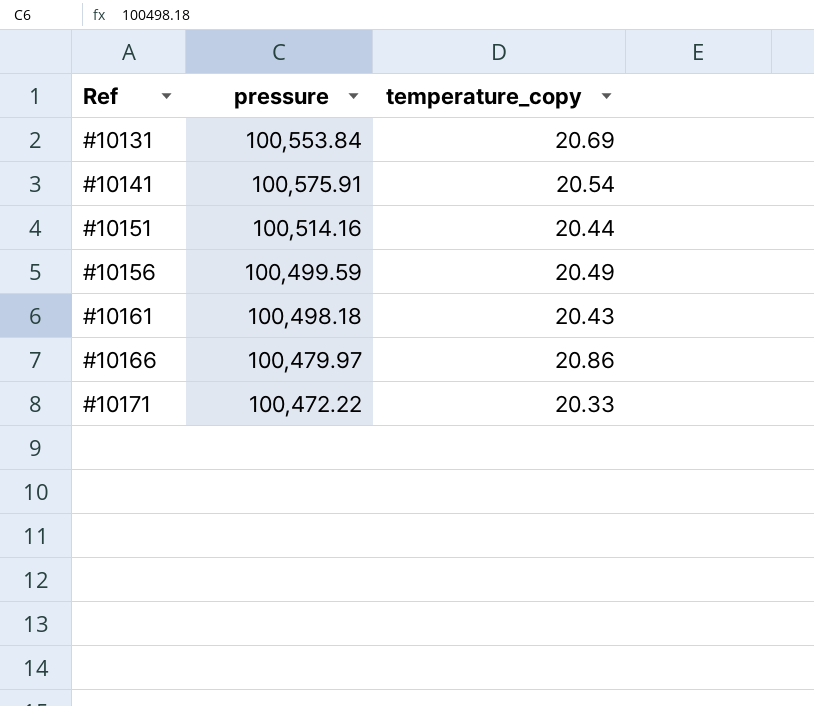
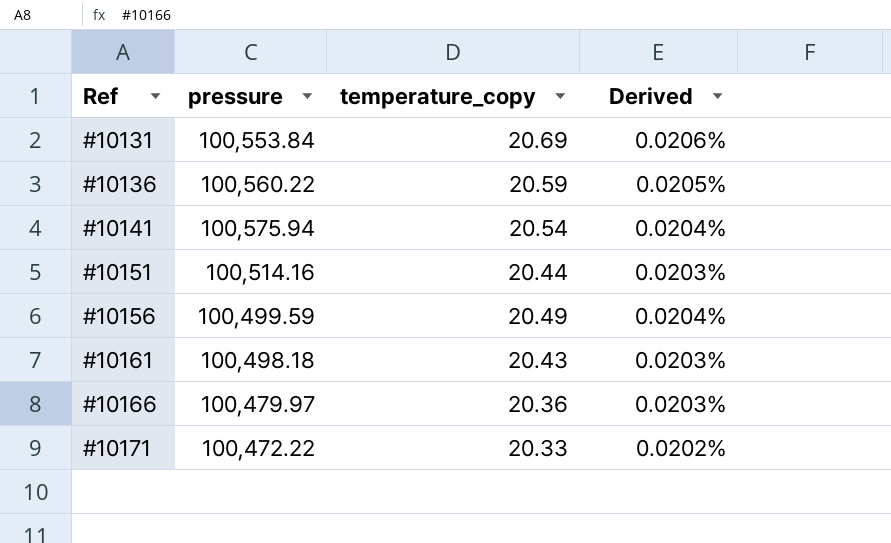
column Derived | formula: none -> [temperature_copy] / [pressure]
row #10136: none -> 100,560.22 | 20.59 | 0.0205%
#10141 | pressure: 100,575.91 -> 100,575.94
#10166 | temperature_copy: 20.86 -> 20.36

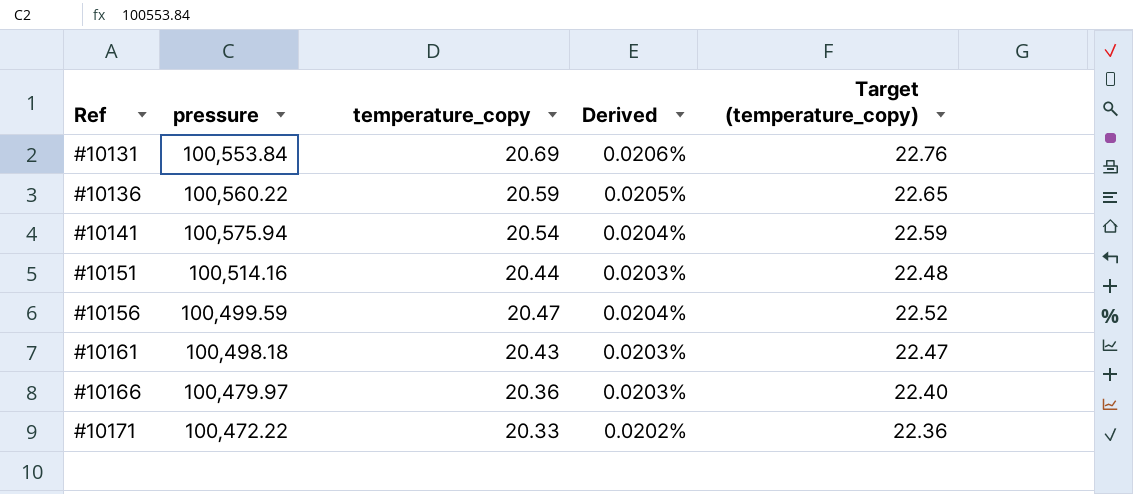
column Target (temperature_copy) | formula: none -> [temperature_copy] * 1.1
#10156 | temperature_copy: 20.49 -> 20.47

